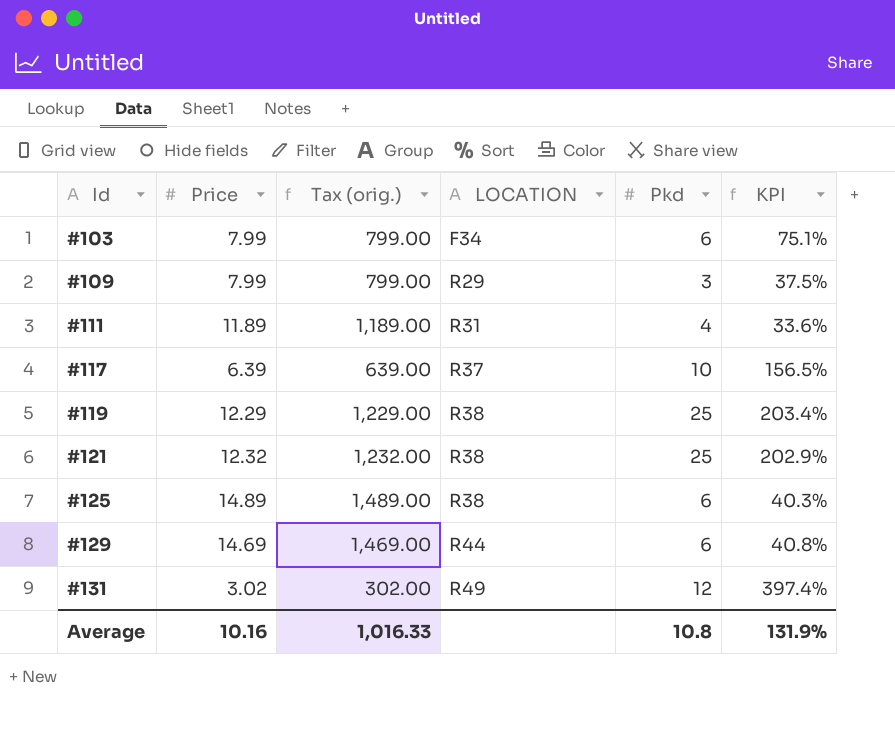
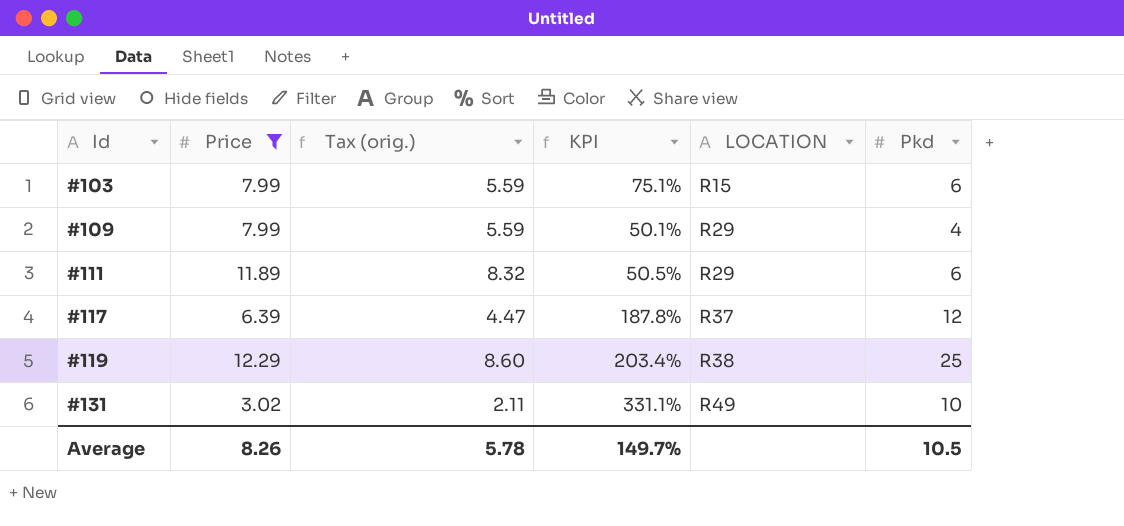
filter: none -> Price <= 12.29
column Tax (orig.) | formula: [Price] * 100 -> [Price] * 0.7
column KPI | position: 6 -> 4
#103 | LOCATION: F34 -> R15
#109 | KPI: 37.5% -> 50.1%
#109 | Pkd: 3 -> 4
#111 | KPI: 33.6% -> 50.5%
#111 | LOCATION: R31 -> R29
#111 | Pkd: 4 -> 6
#117 | KPI: 156.5% -> 187.8%
#117 | Pkd: 10 -> 12
#131 | KPI: 397.4% -> 331.1%
#131 | Pkd: 12 -> 10
Average | Price: 10.16 -> 8.26
Average | Tax (orig.): 1,016.33 -> 5.78
Average | KPI: 131.9% -> 149.7%
Average | Pkd: 10.8 -> 10.5

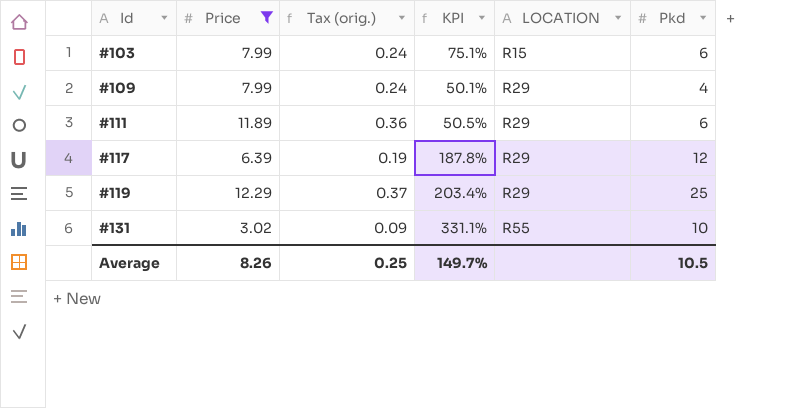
column Tax (orig.) | formula: [Price] * 0.7 -> [Price] * 0.03
#117 | LOCATION: R37 -> R29
#119 | LOCATION: R38 -> R29
#131 | LOCATION: R49 -> R55
Average | Tax (orig.): 5.78 -> 0.25

